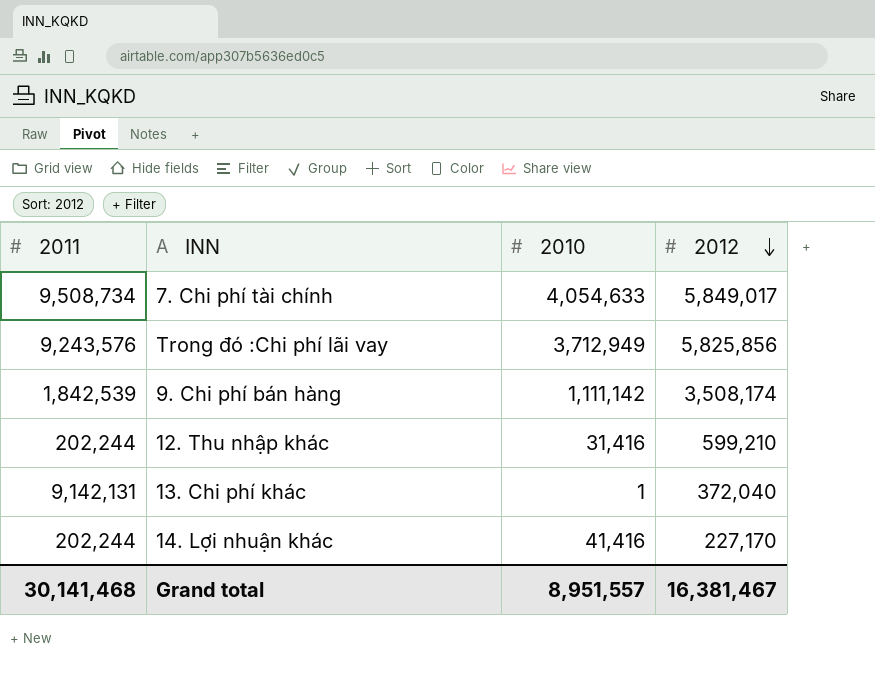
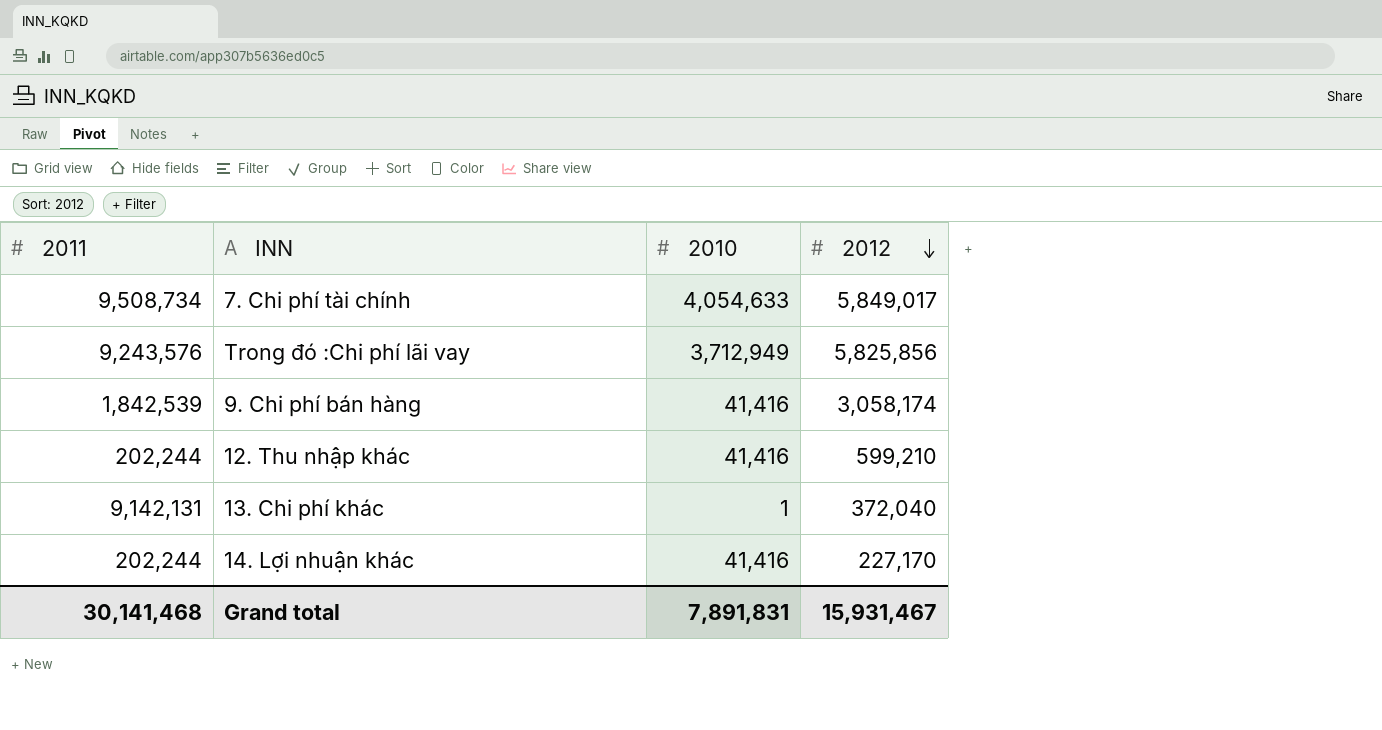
9. Chi phí bán hàng | 2010: 1,111,142 -> 41,416
9. Chi phí bán hàng | 2012: 3,508,174 -> 3,058,174
12. Thu nhập khác | 2010: 31,416 -> 41,416
Grand total | 2010: 8,951,557 -> 7,891,831
Grand total | 2012: 16,381,467 -> 15,931,467

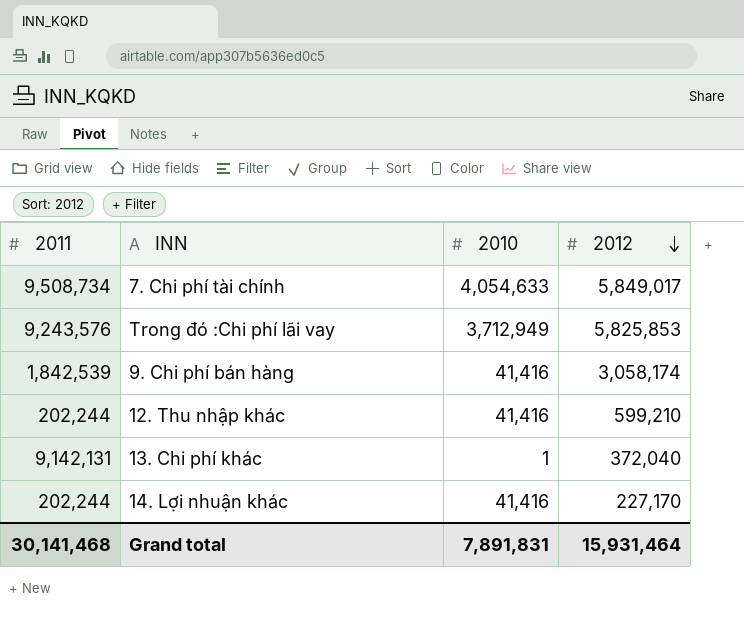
Trong đó :Chi phí lãi vay | 2012: 5,825,856 -> 5,825,853
Grand total | 2012: 15,931,467 -> 15,931,464

